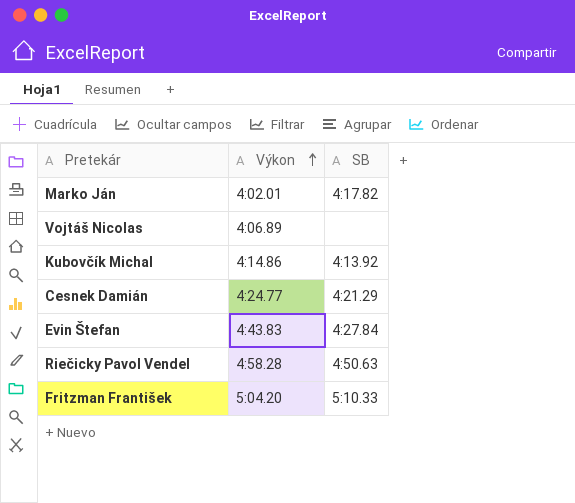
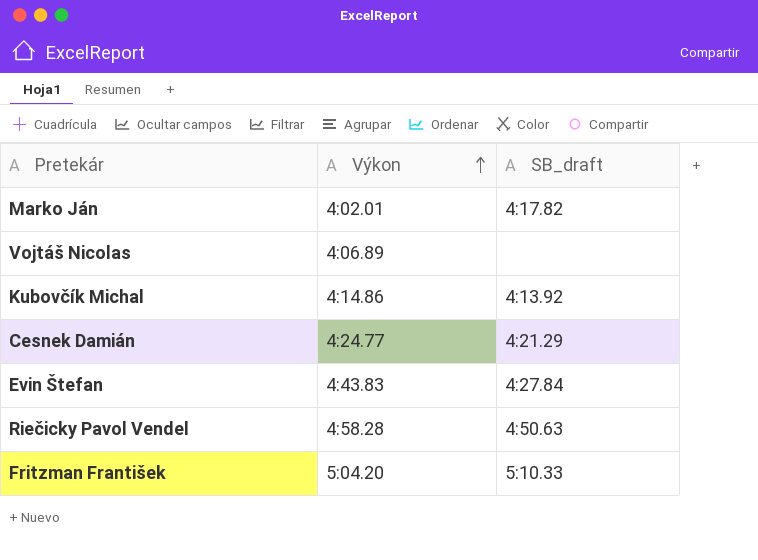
column name: SB -> SB_draft

